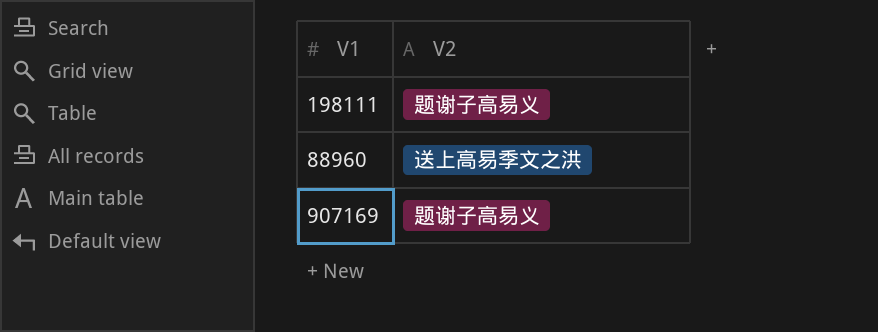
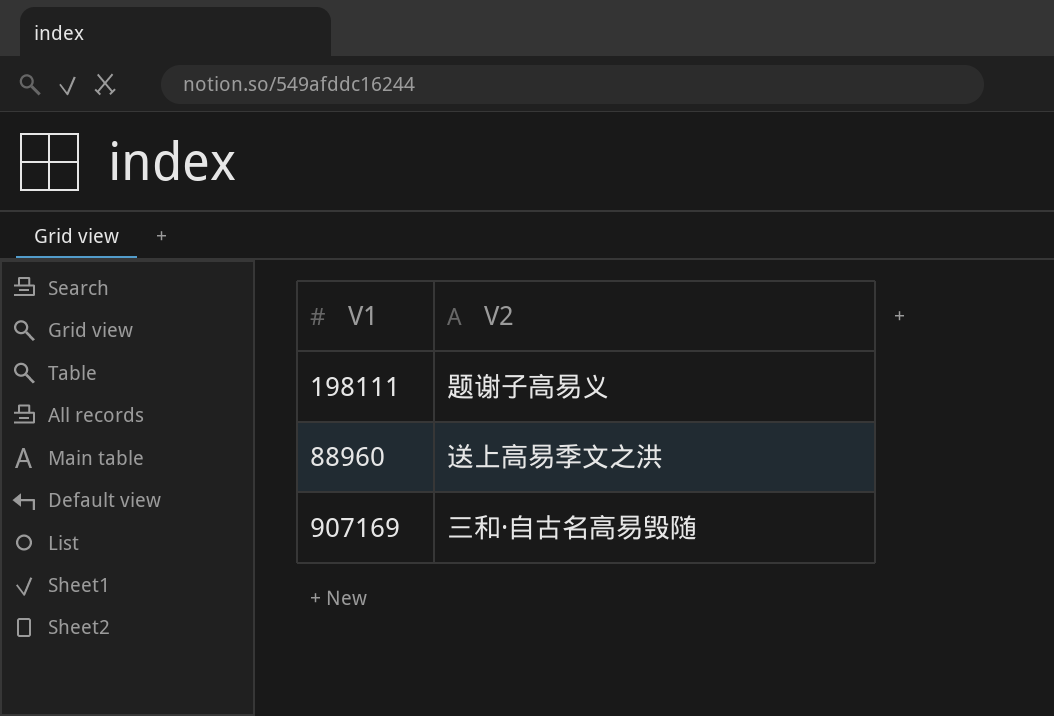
907169 | V2: 题谢子高易义 -> 三和·自古名高易毁随

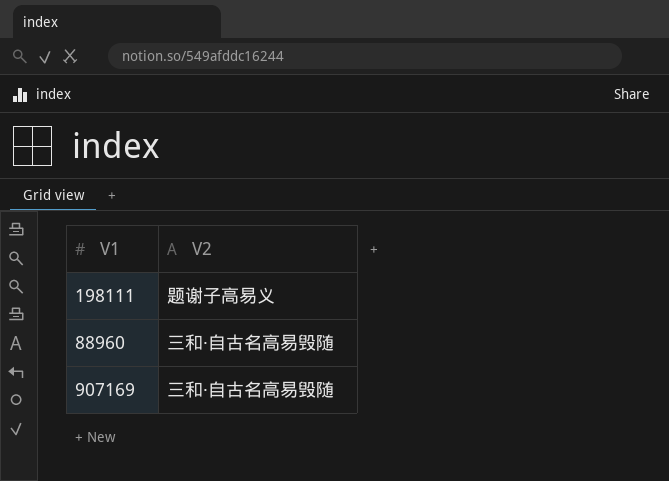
88960 | V2: 送上高易季文之洪 -> 三和·自古名高易毁随

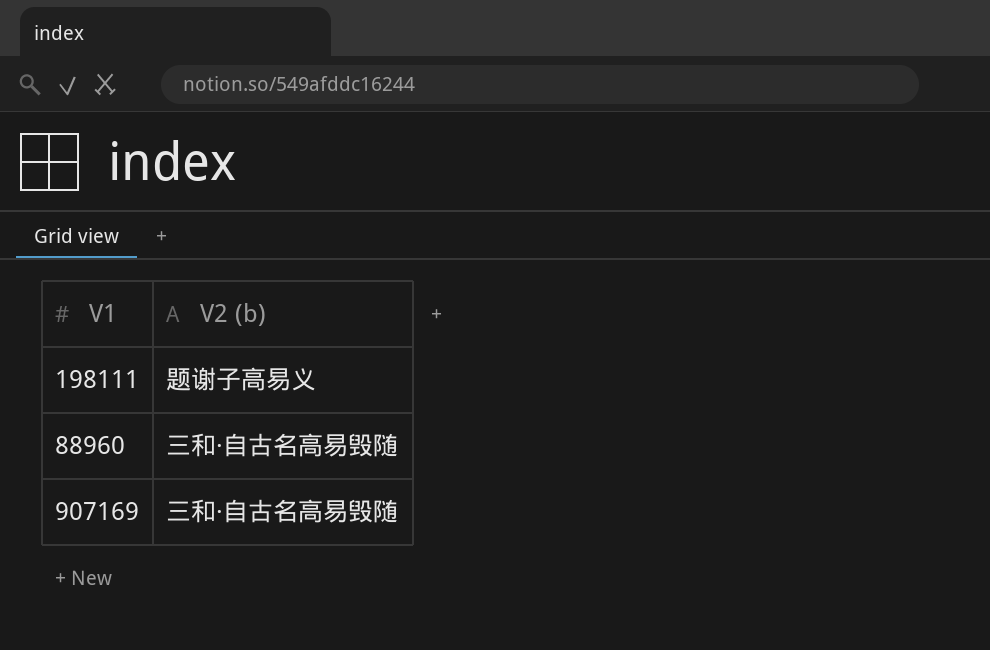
column name: V2 -> V2 (b)

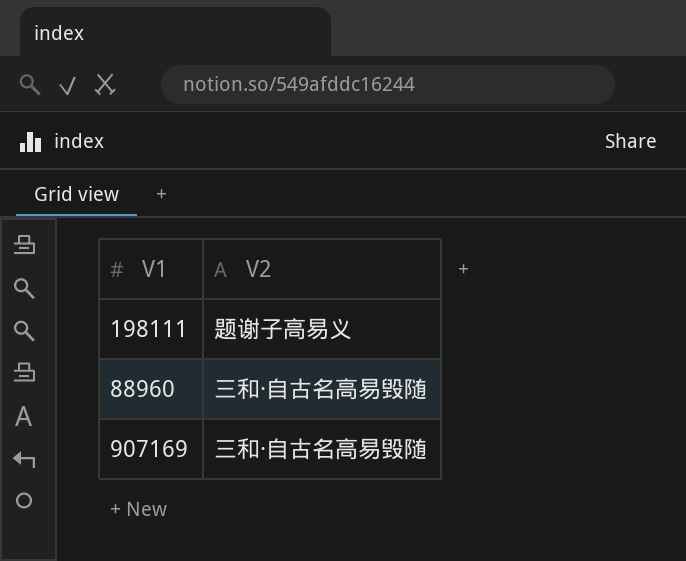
column name: V2 (b) -> V2

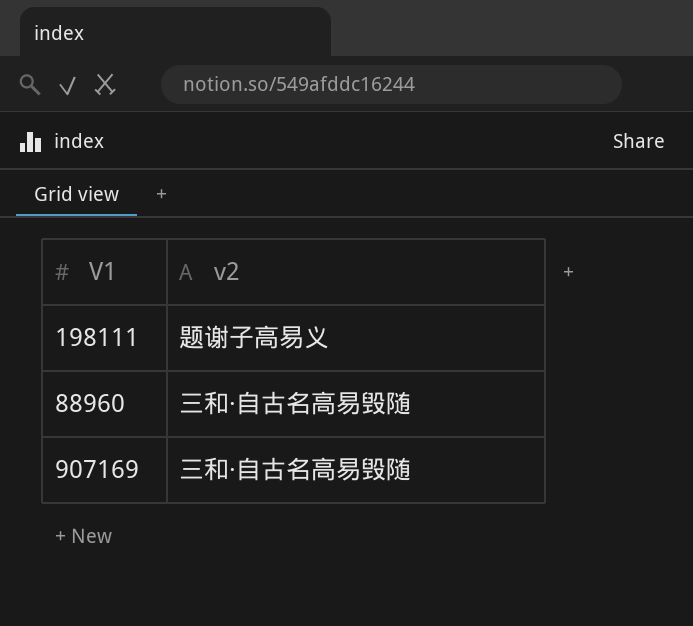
column name: V2 -> v2

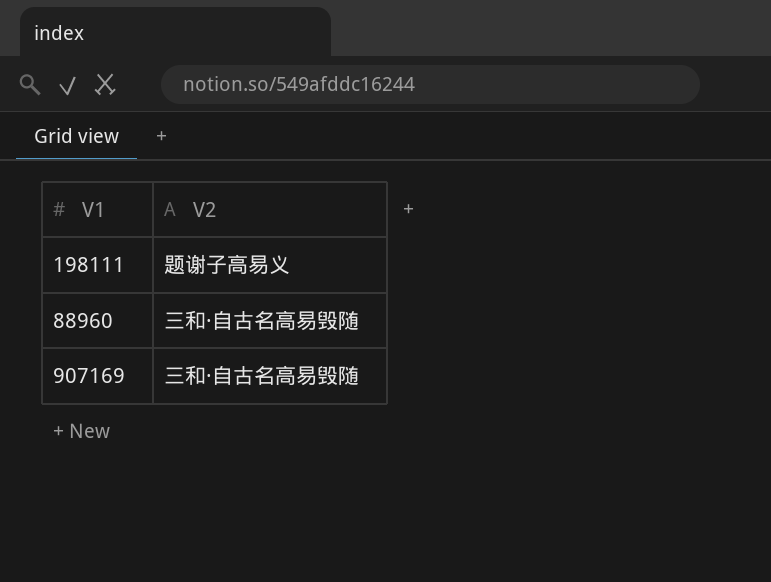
column name: v2 -> V2

